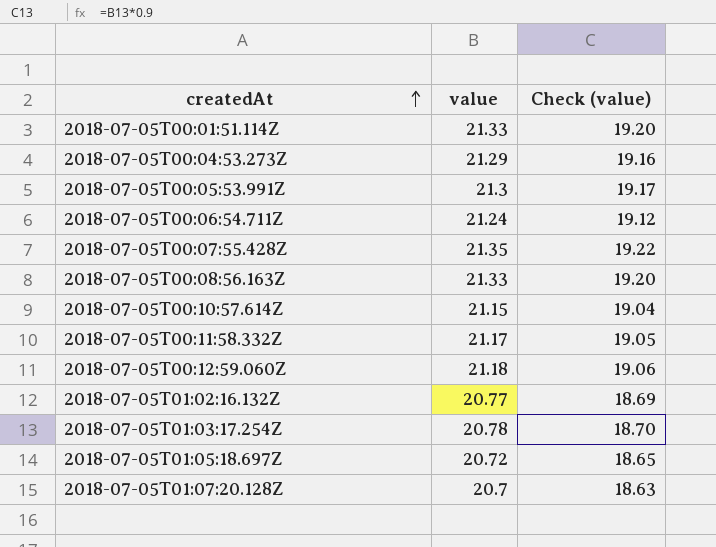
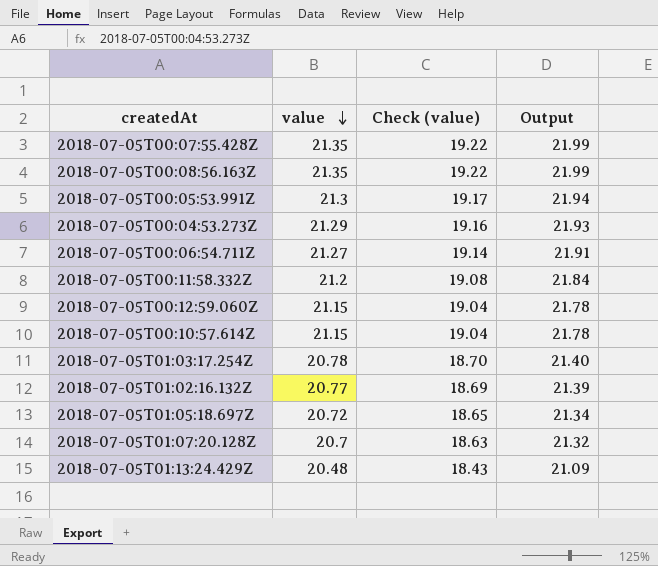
row order: createdAt ascending -> value descending
column Output | formula: none -> [value] * 1.03
row 2018-07-05T00:01:51.114Z: 21.33 | 19.20 -> none
2018-07-05T00:08:56.163Z | value: 21.33 -> 21.35
2018-07-05T00:08:56.163Z | Check (value): 19.20 -> 19.22
2018-07-05T00:06:54.711Z | value: 21.24 -> 21.27
2018-07-05T00:06:54.711Z | Check (value): 19.12 -> 19.14
2018-07-05T00:11:58.332Z | value: 21.17 -> 21.2
2018-07-05T00:11:58.332Z | Check (value): 19.05 -> 19.08
2018-07-05T00:12:59.060Z | value: 21.18 -> 21.15
2018-07-05T00:12:59.060Z | Check (value): 19.06 -> 19.04
row 2018-07-05T01:13:24.429Z: none -> 20.48 | 18.43 | 21.09

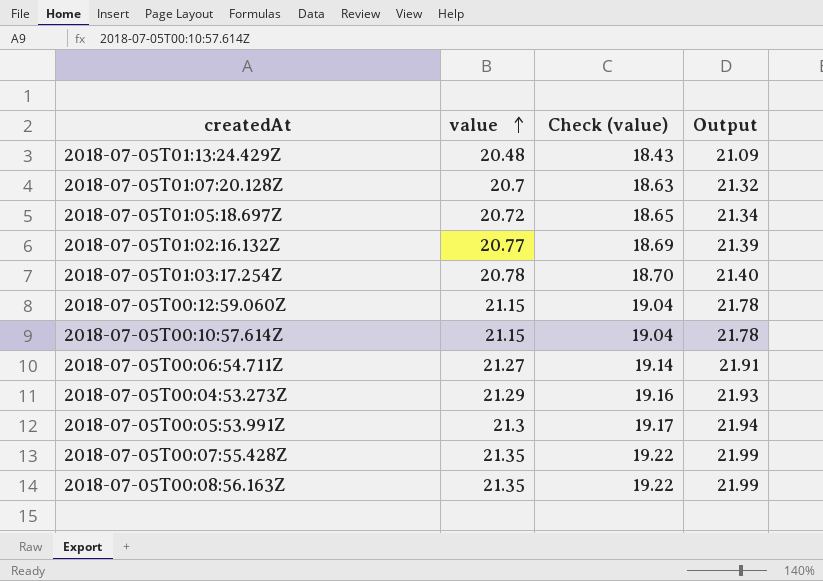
row order: value descending -> value ascending
row 2018-07-05T00:11:58.332Z: 21.2 | 19.08 | 21.84 -> none

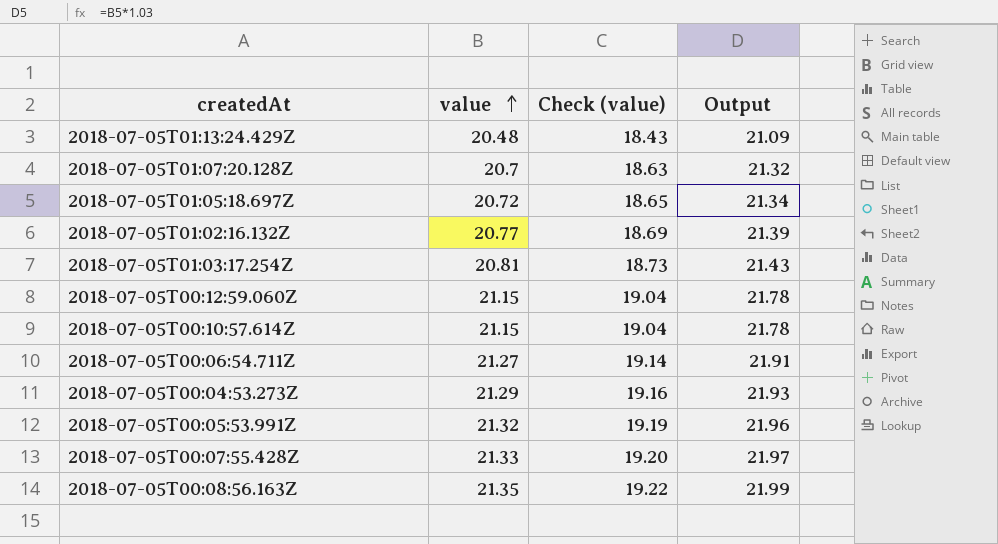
2018-07-05T01:03:17.254Z | value: 20.78 -> 20.81
2018-07-05T01:03:17.254Z | Check (value): 18.70 -> 18.73
2018-07-05T01:03:17.254Z | Output: 21.40 -> 21.43
2018-07-05T00:05:53.991Z | value: 21.3 -> 21.32
2018-07-05T00:05:53.991Z | Check (value): 19.17 -> 19.19
2018-07-05T00:05:53.991Z | Output: 21.94 -> 21.96
2018-07-05T00:07:55.428Z | value: 21.35 -> 21.33
2018-07-05T00:07:55.428Z | Check (value): 19.22 -> 19.20
2018-07-05T00:07:55.428Z | Output: 21.99 -> 21.97

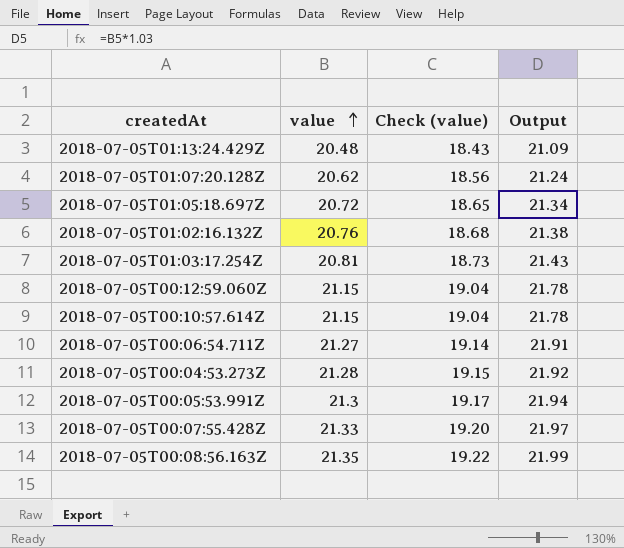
2018-07-05T01:07:20.128Z | value: 20.7 -> 20.62
2018-07-05T01:07:20.128Z | Check (value): 18.63 -> 18.56
2018-07-05T01:07:20.128Z | Output: 21.32 -> 21.24
2018-07-05T01:02:16.132Z | value: 20.77 -> 20.76
2018-07-05T01:02:16.132Z | Check (value): 18.69 -> 18.68
2018-07-05T01:02:16.132Z | Output: 21.39 -> 21.38
2018-07-05T00:04:53.273Z | value: 21.29 -> 21.28
2018-07-05T00:04:53.273Z | Check (value): 19.16 -> 19.15
2018-07-05T00:04:53.273Z | Output: 21.93 -> 21.92
2018-07-05T00:05:53.991Z | value: 21.32 -> 21.3
2018-07-05T00:05:53.991Z | Check (value): 19.19 -> 19.17
2018-07-05T00:05:53.991Z | Output: 21.96 -> 21.94

